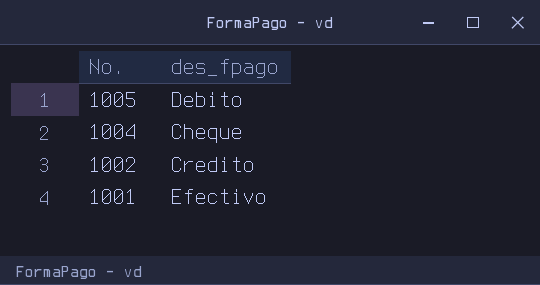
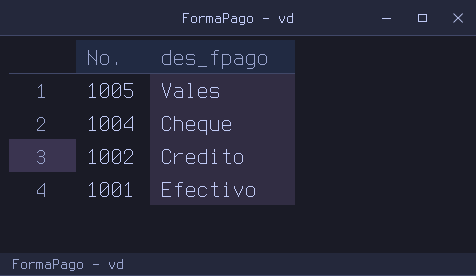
1005 | des_fpago: Debito -> Vales

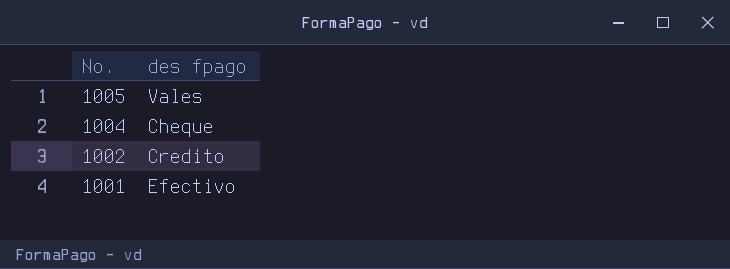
column name: des_fpago -> des fpago

